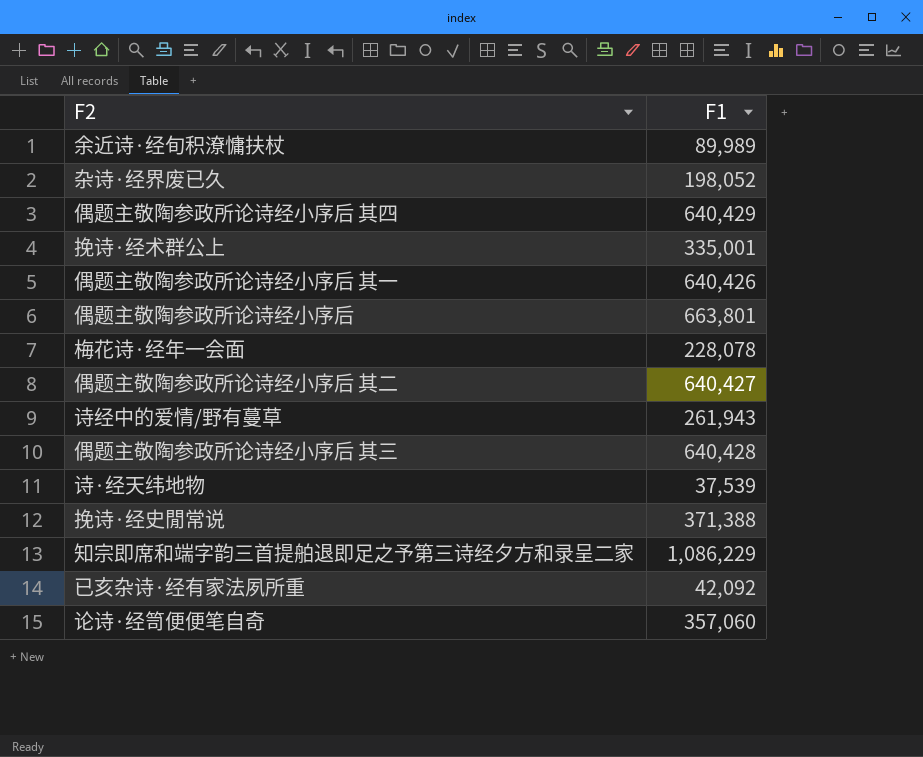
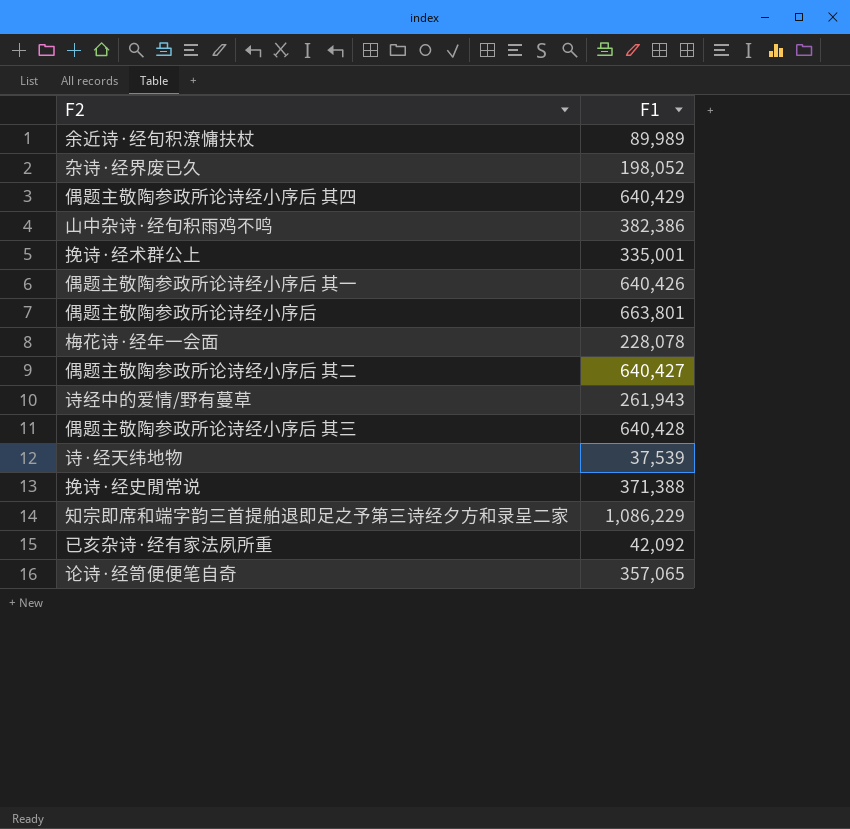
row 山中杂诗·经旬积雨鸡不鸣: none -> 382,386
论诗·经笥便便笔自奇 | F1: 357,060 -> 357,065

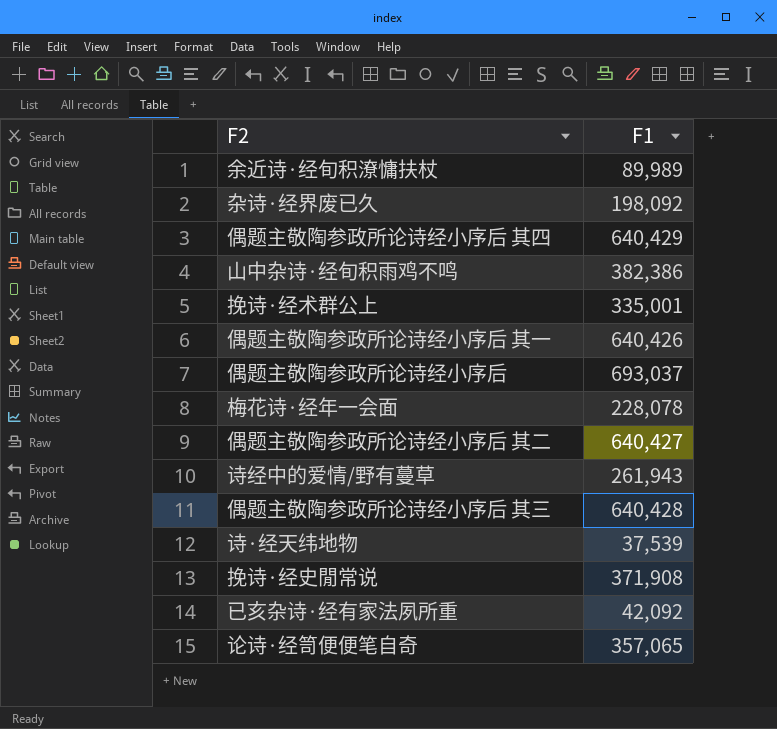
row 知宗即席和端字韵三首提舶退即足之予第三诗经夕方和录呈二家: 1,086,229 -> none
杂诗·经界废已久 | F1: 198,052 -> 198,092
偶题主敬陶参政所论诗经小序后 | F1: 663,801 -> 693,037
挽诗·经史閒常说 | F1: 371,388 -> 371,908

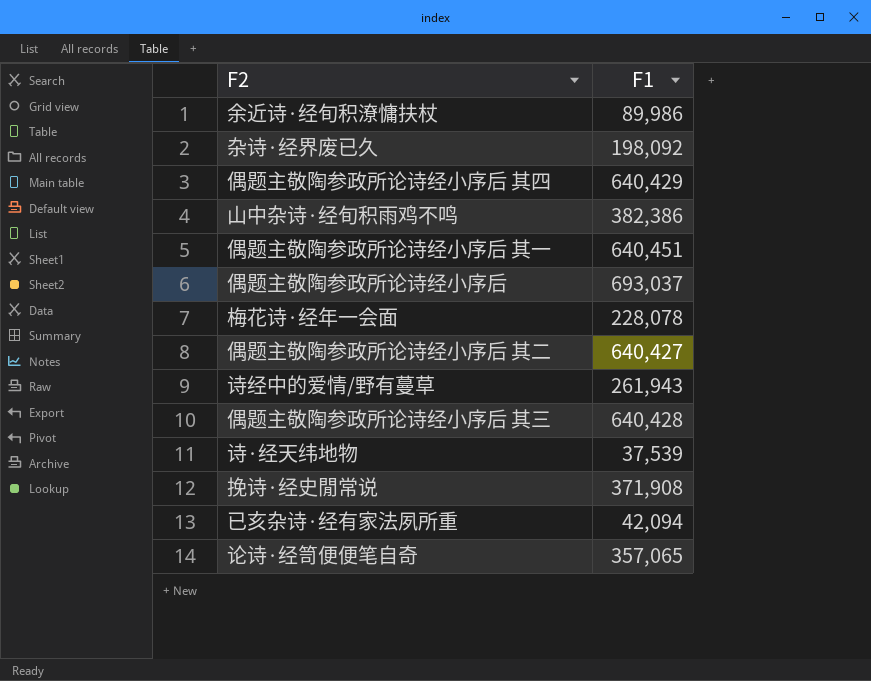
row 挽诗·经术群公上: 335,001 -> none
余近诗·经旬积潦慵扶杖 | F1: 89,989 -> 89,986
偶题主敬陶参政所论诗经小序后 其一 | F1: 640,426 -> 640,451
已亥杂诗·经有家法夙所重 | F1: 42,092 -> 42,094

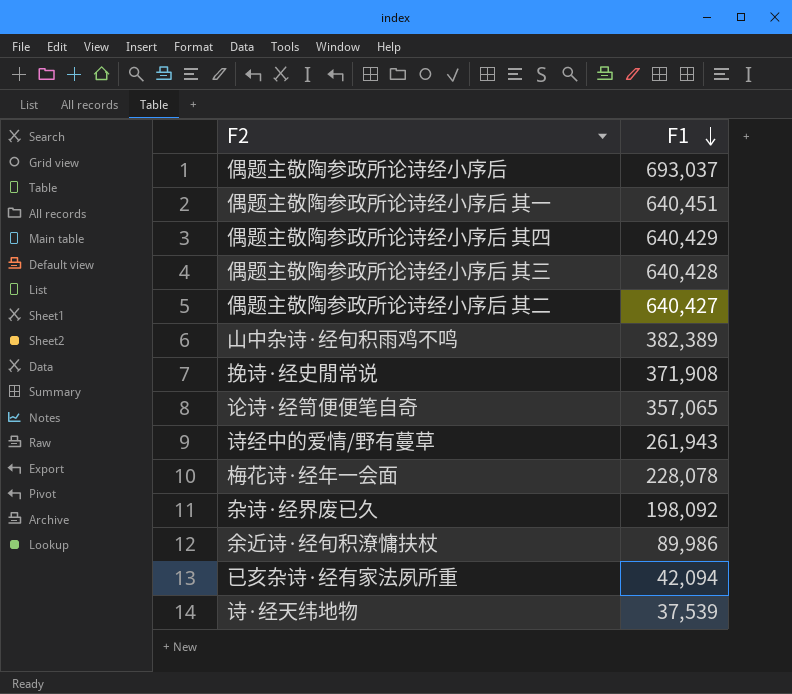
row order: none -> F1 descending
山中杂诗·经旬积雨鸡不鸣 | F1: 382,386 -> 382,389

